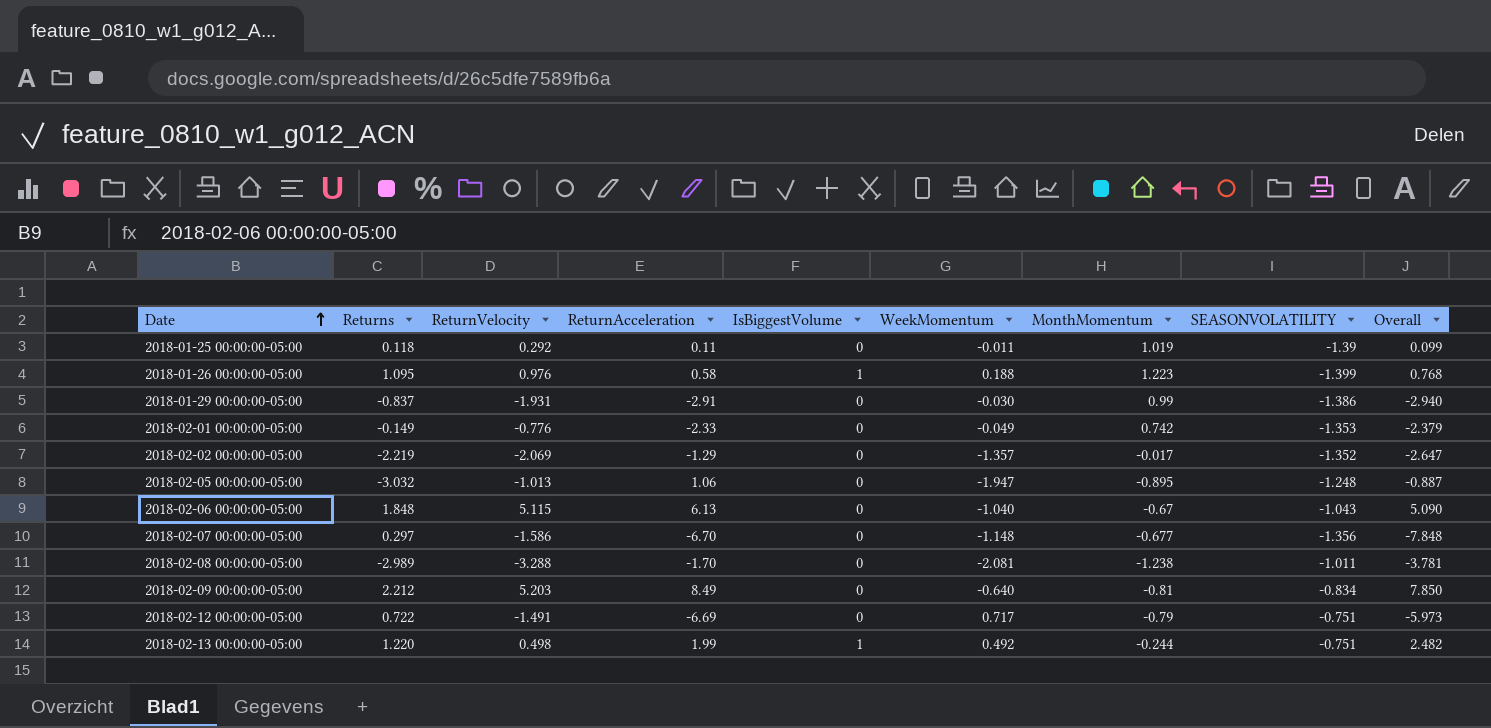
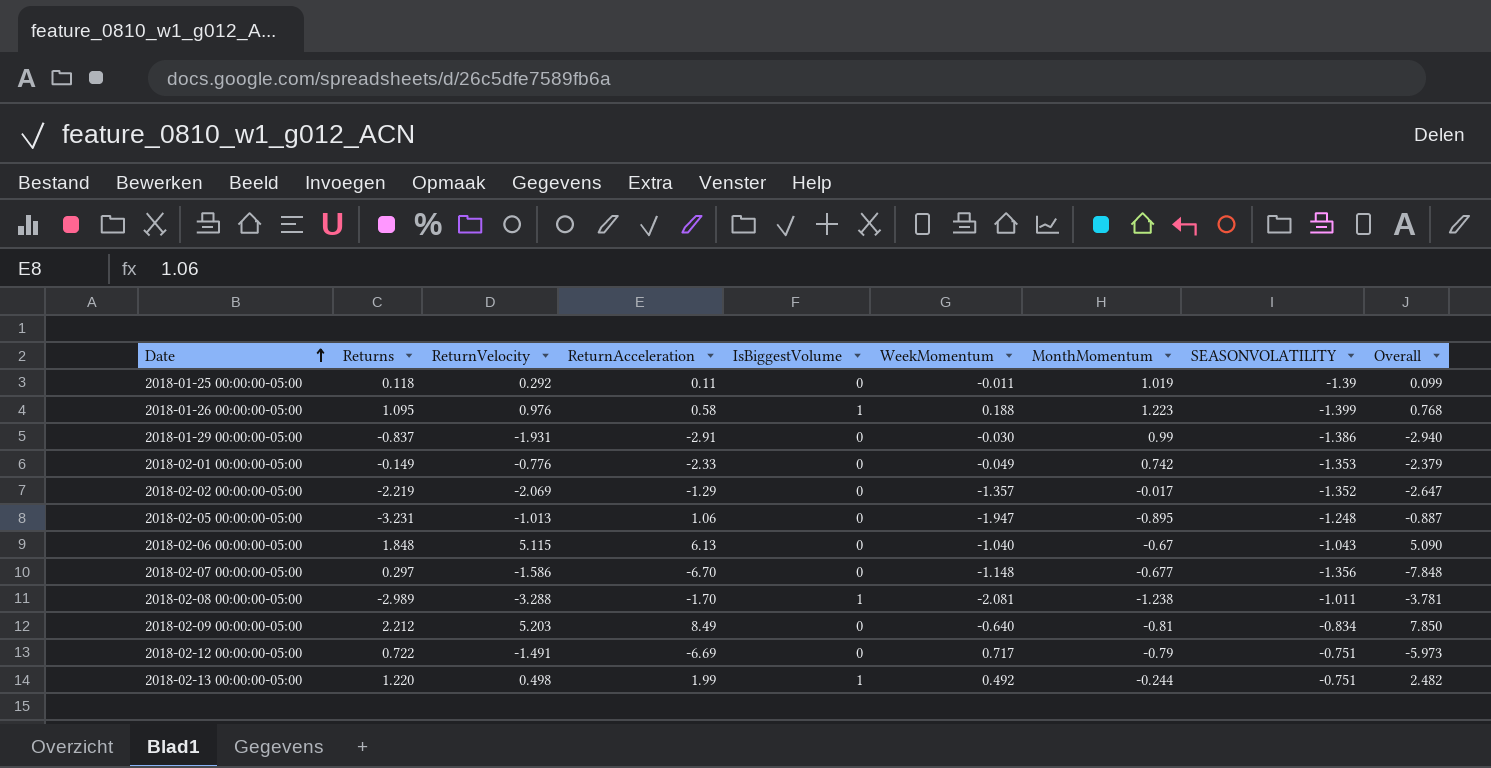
2018-02-05 00:00:00-05:00 | Returns: -3.032 -> -3.231
2018-02-08 00:00:00-05:00 | IsBiggestVolume: 0 -> 1

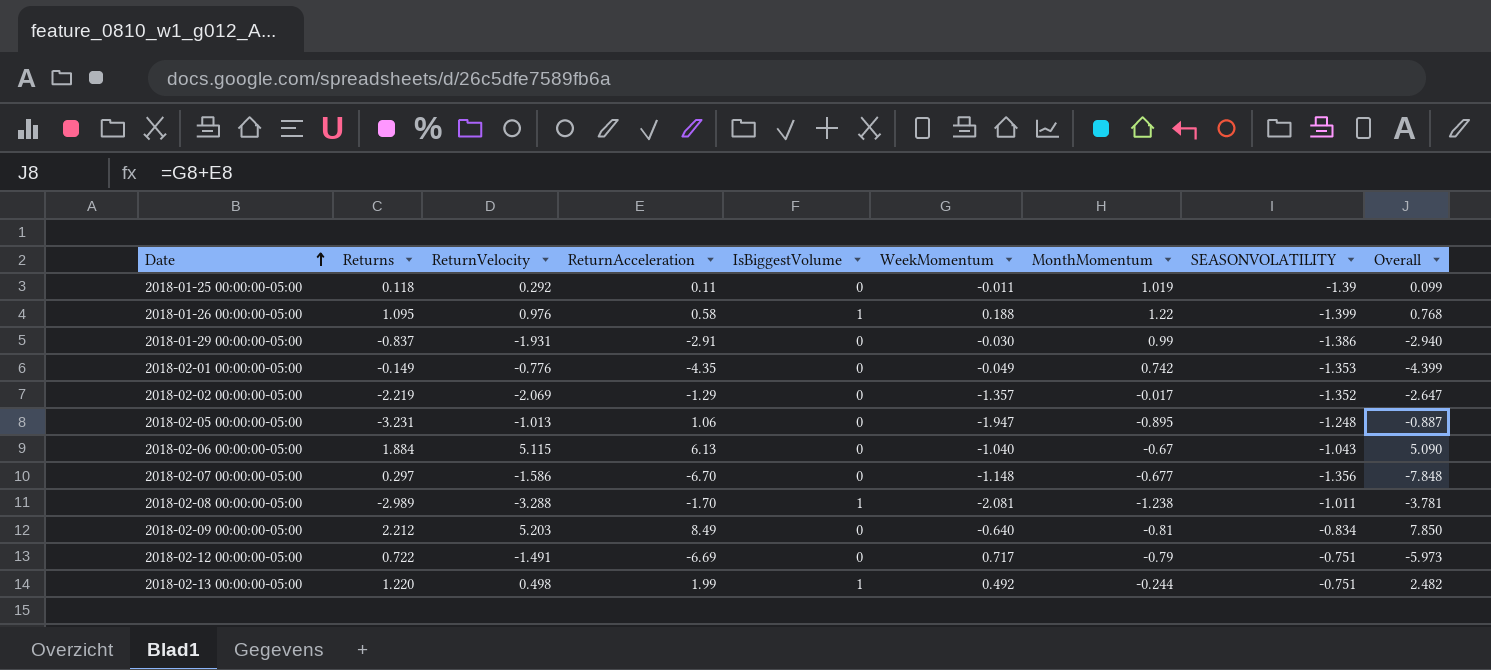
2018-01-26 00:00:00-05:00 | MonthMomentum: 1.223 -> 1.22
2018-02-01 00:00:00-05:00 | ReturnAcceleration: -2.33 -> -4.35
2018-02-01 00:00:00-05:00 | Overall: -2.379 -> -4.399
2018-02-06 00:00:00-05:00 | Returns: 1.848 -> 1.884

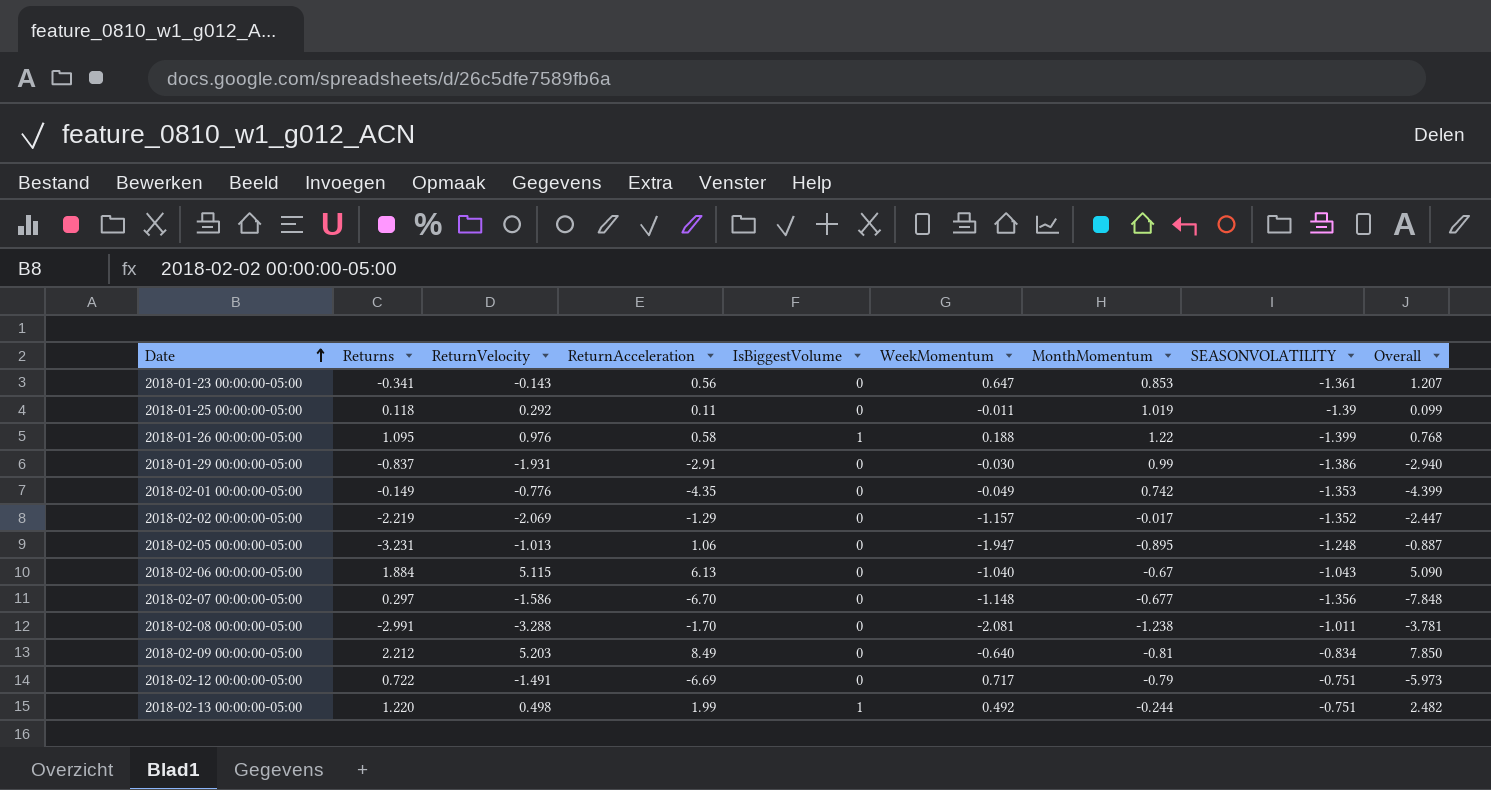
row 2018-01-23 00:00:00-05:00: none -> -0.341 | -0.143 | 0.56 | 0 | 0.647 | 0.853 | -1.361 | 1.207
2018-02-02 00:00:00-05:00 | WeekMomentum: -1.357 -> -1.157
2018-02-02 00:00:00-05:00 | Overall: -2.647 -> -2.447
2018-02-08 00:00:00-05:00 | Returns: -2.989 -> -2.991
2018-02-08 00:00:00-05:00 | IsBiggestVolume: 1 -> 0

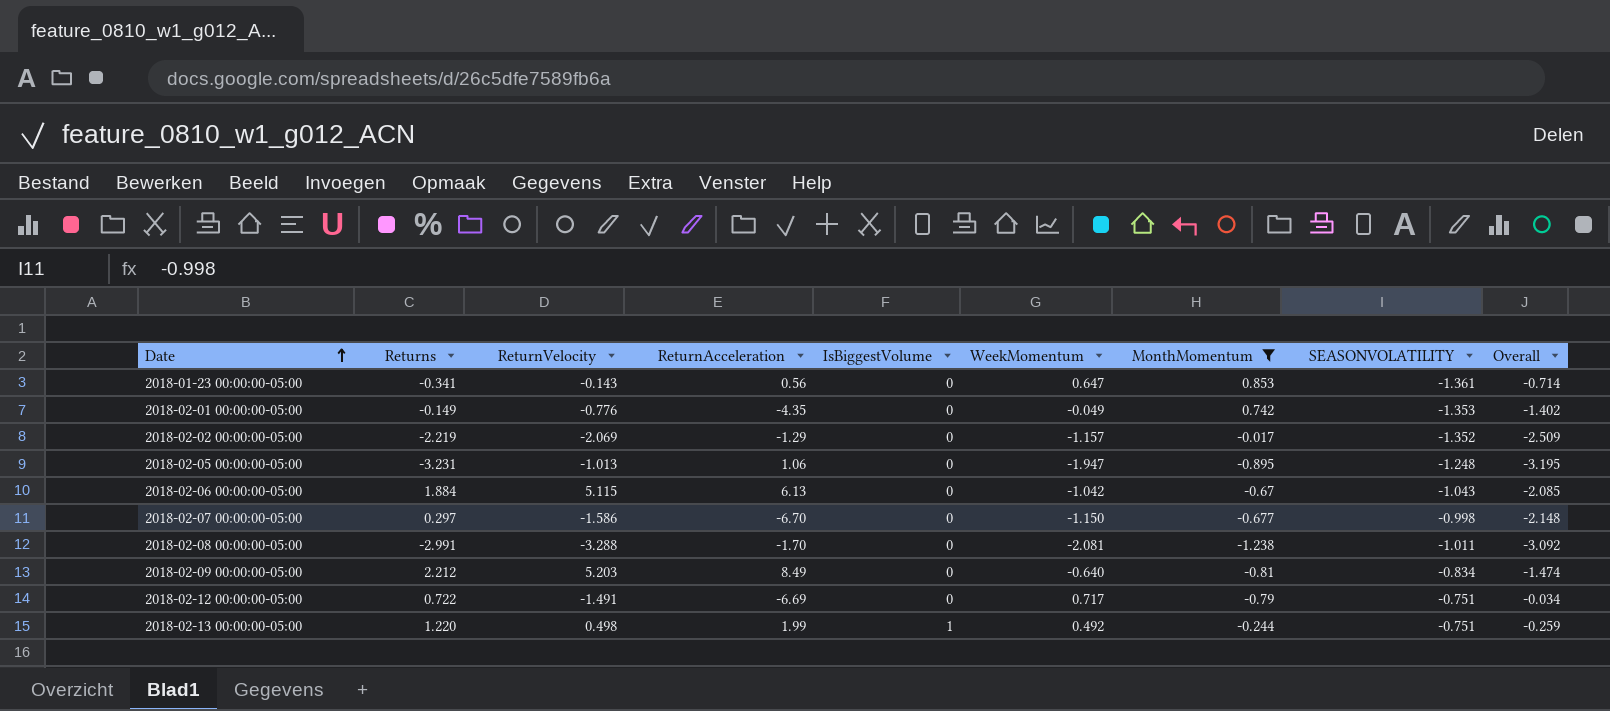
filter: none -> MonthMomentum <= 0.853
column Overall | formula: [ReturnAcceleration] + [WeekMomentum] -> [WeekMomentum] + [SEASONVOLATILITY]
2018-02-06 00:00:00-05:00 | WeekMomentum: -1.040 -> -1.042
2018-02-07 00:00:00-05:00 | WeekMomentum: -1.148 -> -1.150
2018-02-07 00:00:00-05:00 | SEASONVOLATILITY: -1.356 -> -0.998

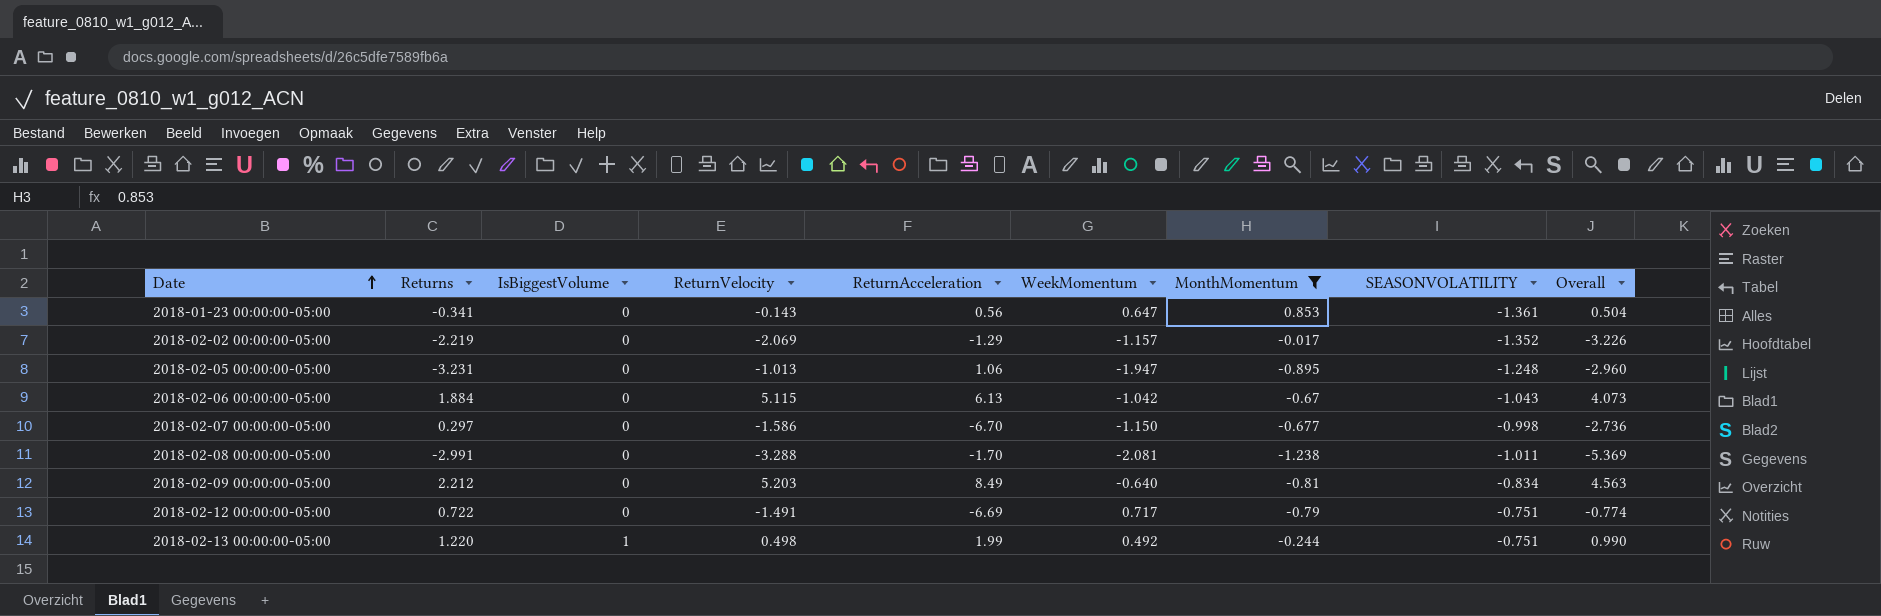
column IsBiggestVolume | position: 5 -> 3
column Overall | formula: [WeekMomentum] + [SEASONVOLATILITY] -> [ReturnVelocity] + [WeekMomentum]
row 2018-02-01 00:00:00-05:00: -0.149 | -0.776 | -4.35 | 0 | -0.049 | 0.742 | -1.353 | -1.402 -> none

